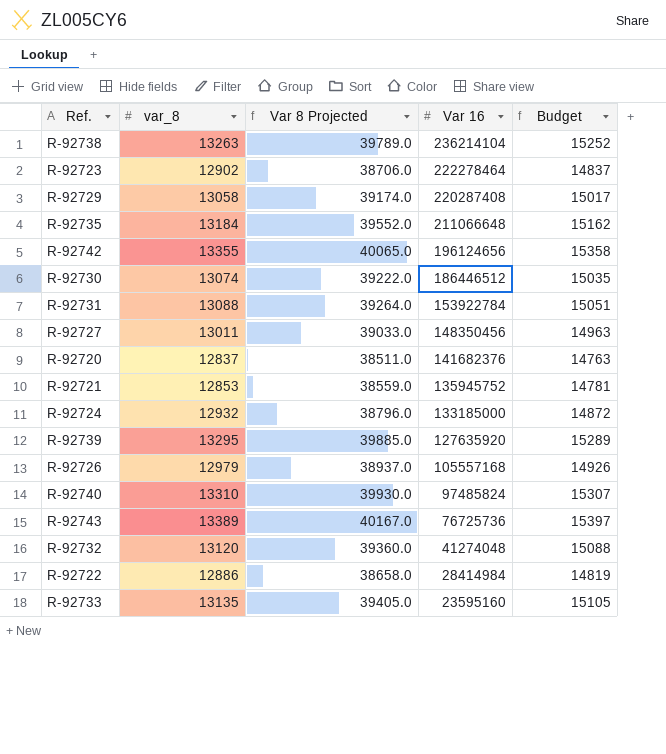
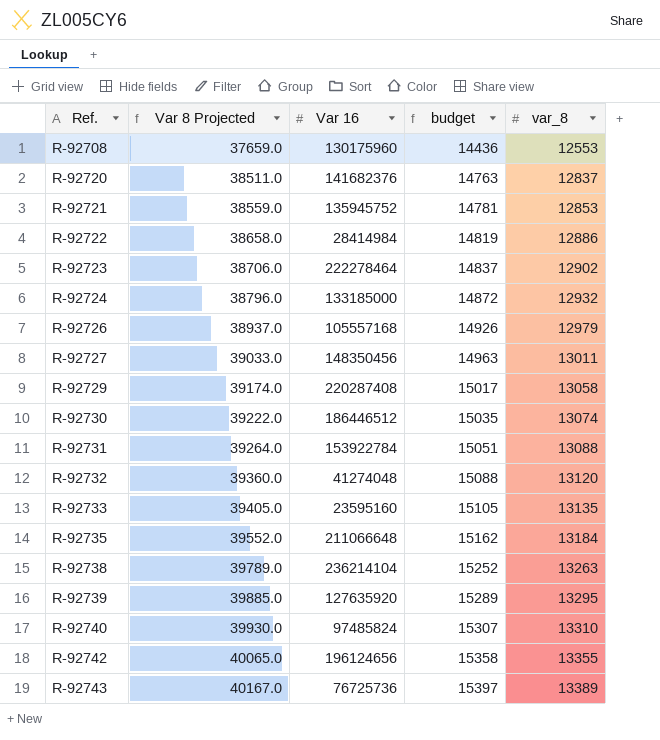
row order: Var 16 descending -> Ref. ascending
column name: Budget -> budget
column var_8 | position: 2 -> 5
row R-92708: none -> 37659.0 | 130175960 | 14436 | 12553

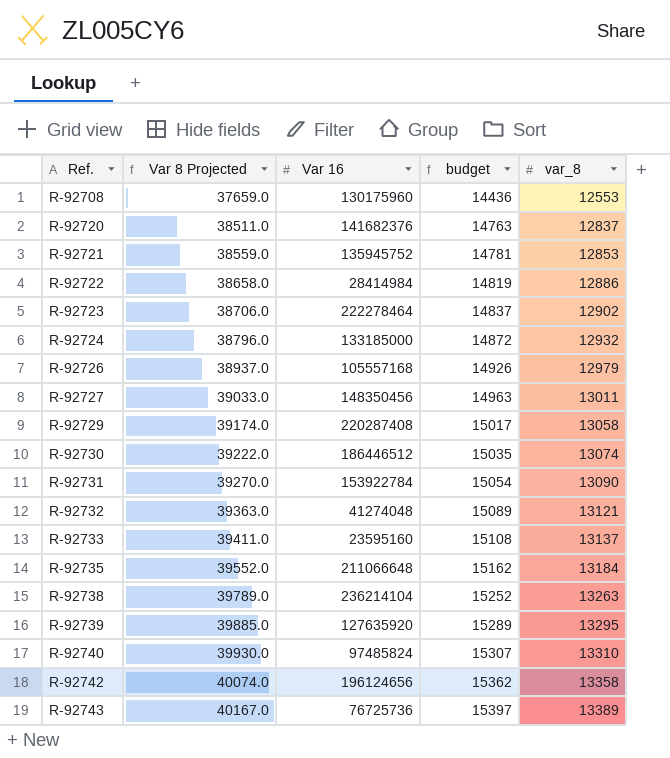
R-92731 | Var 8 Projected: 39264.0 -> 39270.0
R-92731 | budget: 15051 -> 15054
R-92731 | var_8: 13088 -> 13090
R-92732 | Var 8 Projected: 39360.0 -> 39363.0
R-92732 | budget: 15088 -> 15089
R-92732 | var_8: 13120 -> 13121
R-92733 | Var 8 Projected: 39405.0 -> 39411.0
R-92733 | budget: 15105 -> 15108
R-92733 | var_8: 13135 -> 13137
R-92742 | Var 8 Projected: 40065.0 -> 40074.0
R-92742 | budget: 15358 -> 15362
R-92742 | var_8: 13355 -> 13358

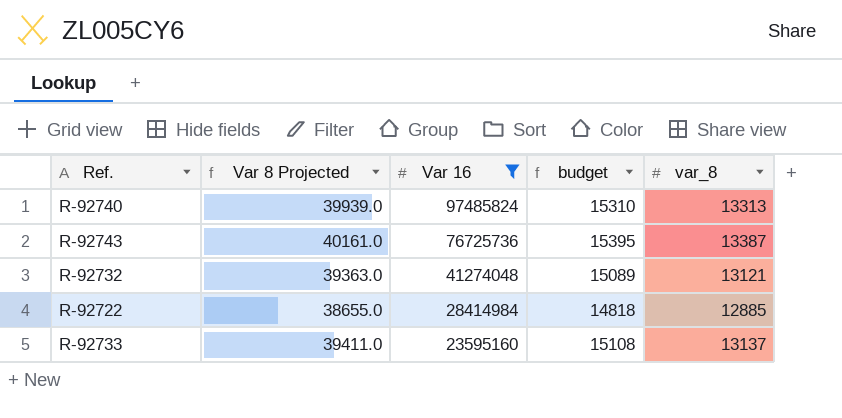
filter: none -> Var 16 <= 97485824
row order: Ref. ascending -> Var 16 descending
R-92740 | Var 8 Projected: 39930.0 -> 39939.0
R-92740 | budget: 15307 -> 15310
R-92740 | var_8: 13310 -> 13313
R-92743 | Var 8 Projected: 40167.0 -> 40161.0
R-92743 | budget: 15397 -> 15395
R-92743 | var_8: 13389 -> 13387
R-92722 | Var 8 Projected: 38658.0 -> 38655.0
R-92722 | budget: 14819 -> 14818
R-92722 | var_8: 12886 -> 12885

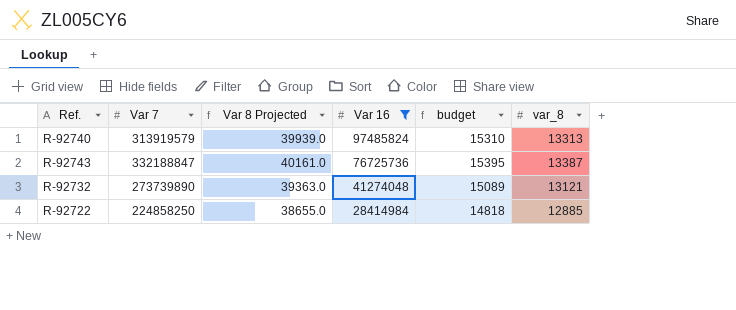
column Var 7 | position: none -> 2
row R-92733: 39411.0 | 23595160 | 15108 | 13137 -> none

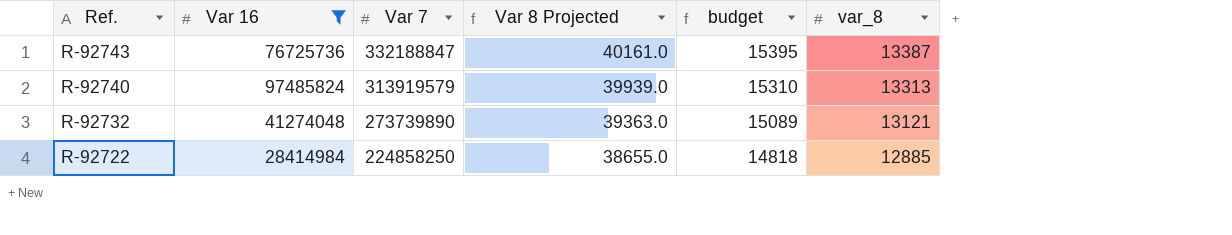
row order: Var 16 descending -> Ref. descending
column Var 16 | position: 4 -> 2

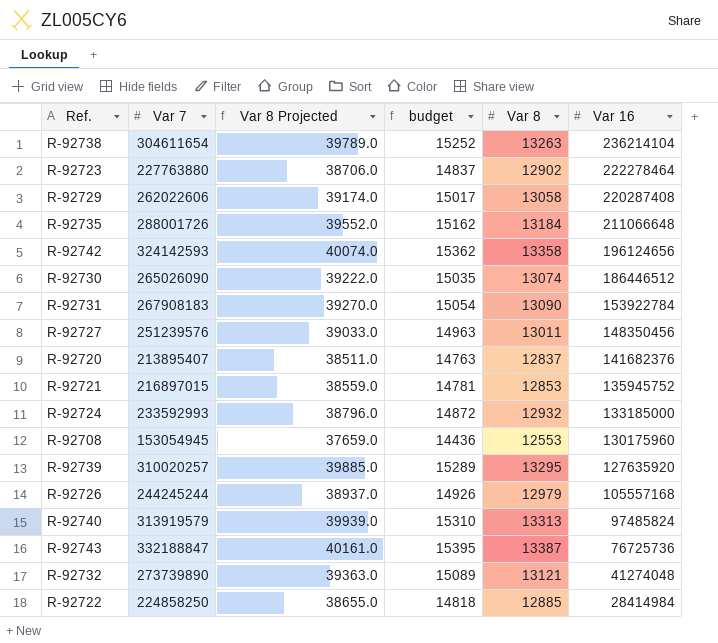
filter: Var 16 <= 97485824 -> none
row order: Ref. descending -> Var 16 descending
column name: var_8 -> Var 8
column Var 16 | position: 2 -> 6

